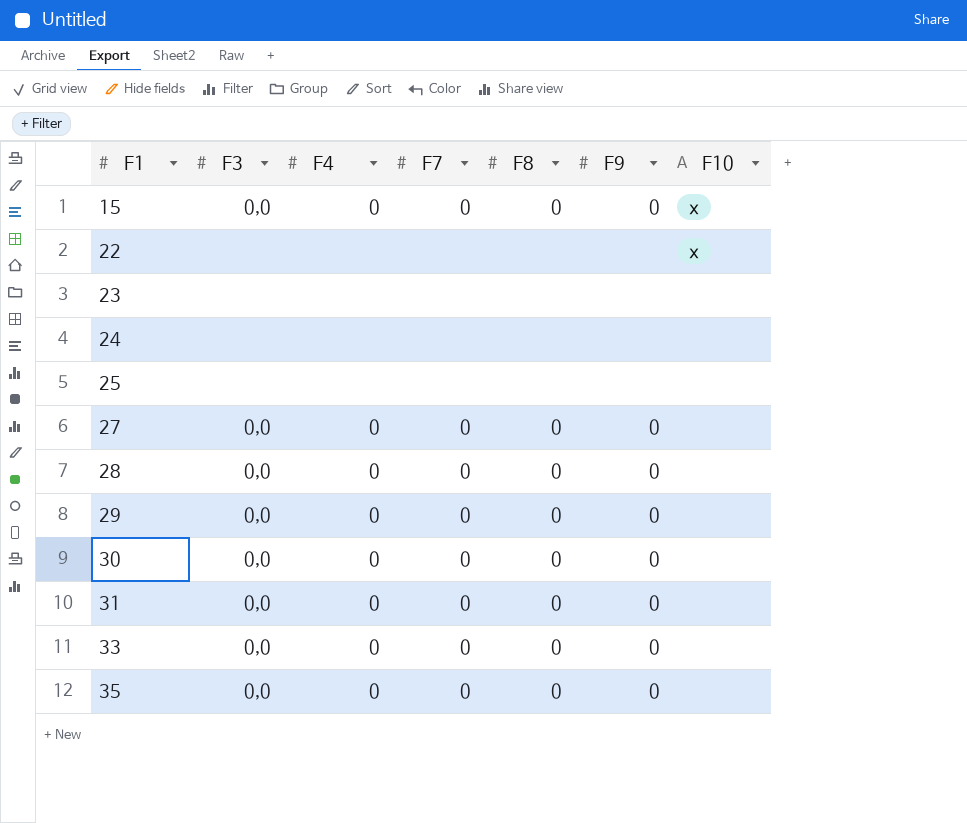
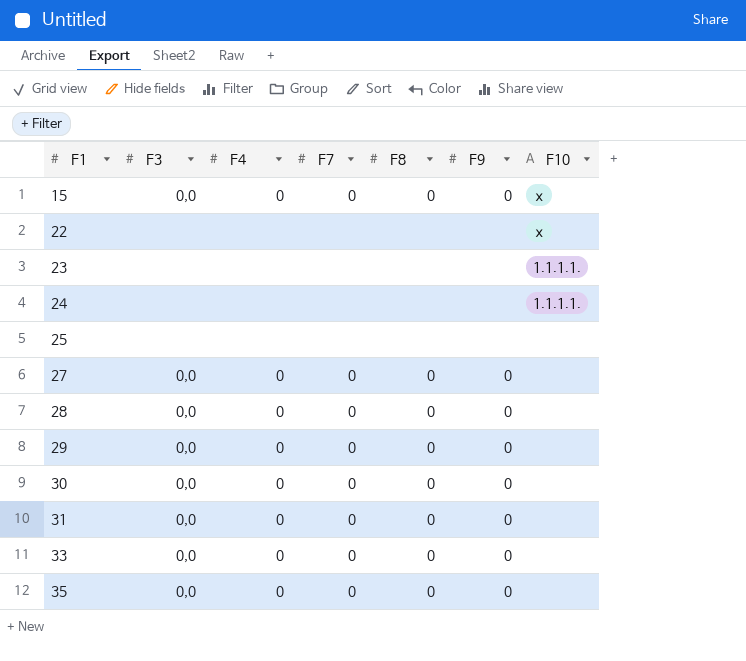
23 | F10: none -> 1.1.1.1.
24 | F10: none -> 1.1.1.1.

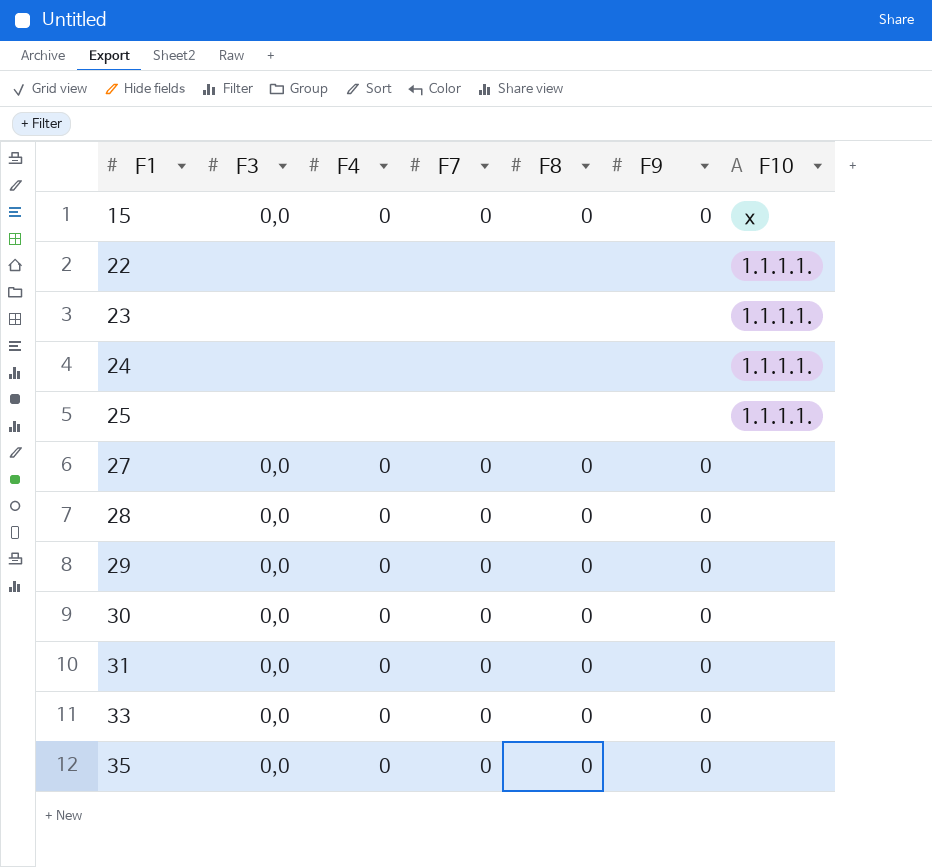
22 | F10: х -> 1.1.1.1.
25 | F10: none -> 1.1.1.1.

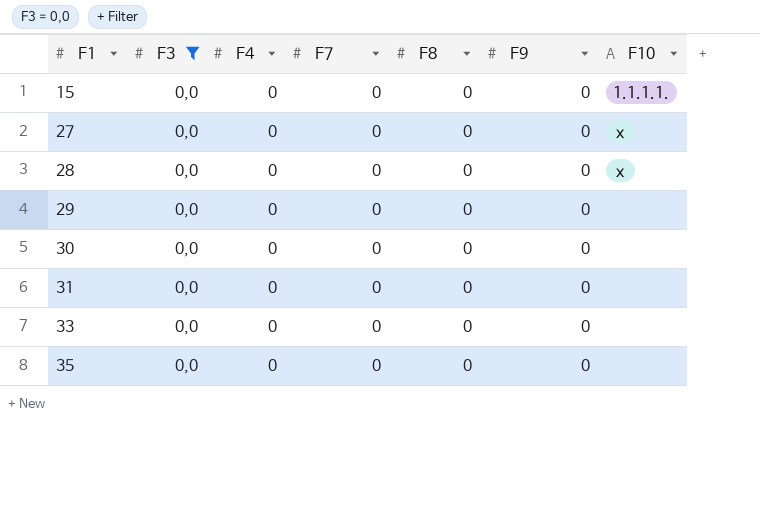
filter: none -> F3 = 0,0
15 | F10: х -> 1.1.1.1.
27 | F10: none -> х
28 | F10: none -> х

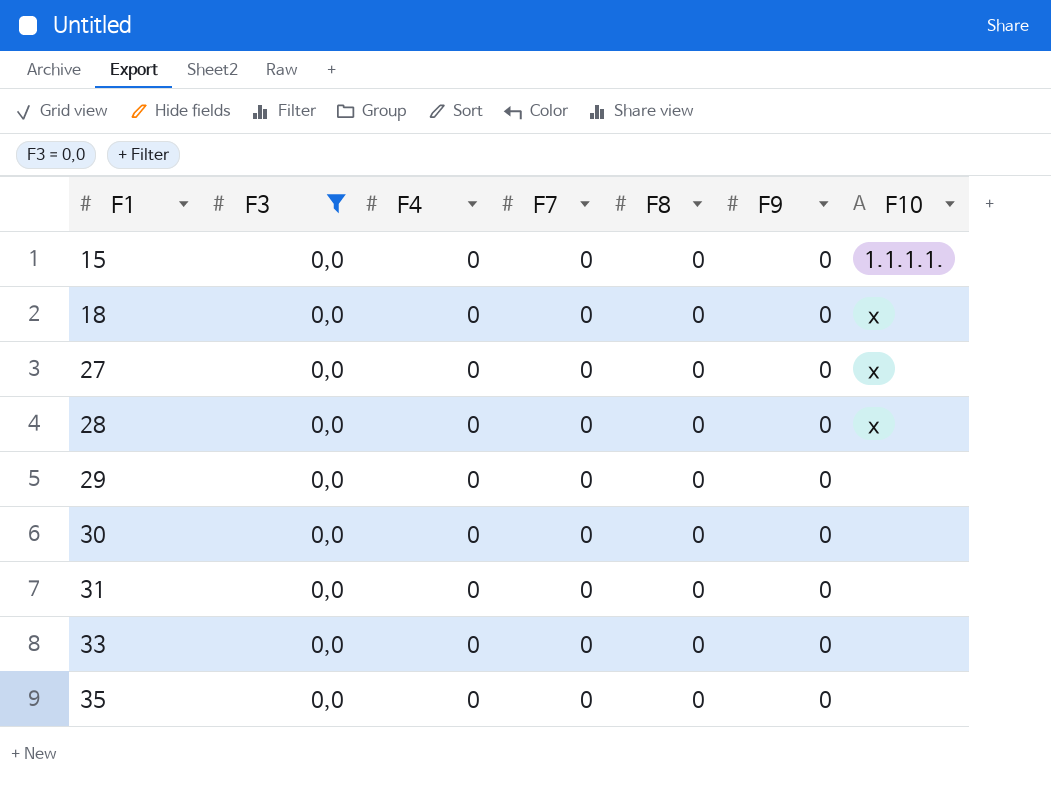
row 18: none -> 0,0 | 0 | 0 | 0 | 0 | х

